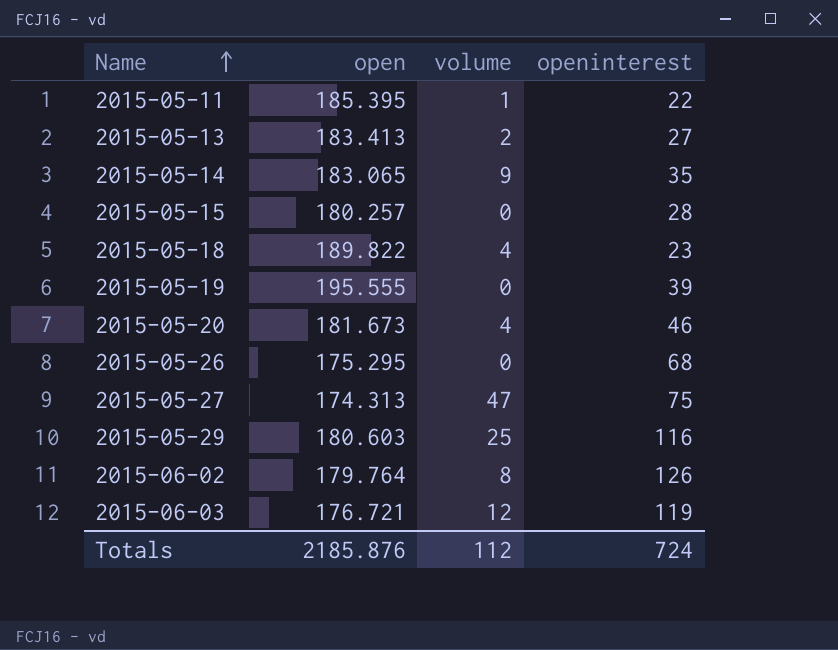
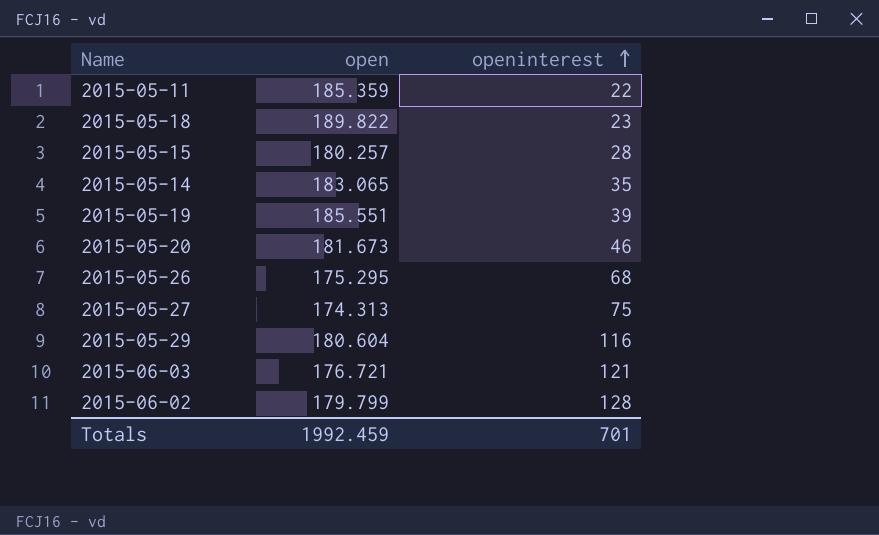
row order: Name ascending -> openinterest ascending
column volume | position: 3 -> none
row 2015-05-13: 183.413 | 2 | 27 -> none
2015-05-11 | open: 185.395 -> 185.359
2015-05-19 | open: 195.555 -> 185.551
2015-05-29 | open: 180.603 -> 180.604
2015-06-03 | openinterest: 119 -> 121
2015-06-02 | open: 179.764 -> 179.799
2015-06-02 | openinterest: 126 -> 128
Totals | open: 2185.876 -> 1992.459
Totals | openinterest: 724 -> 701

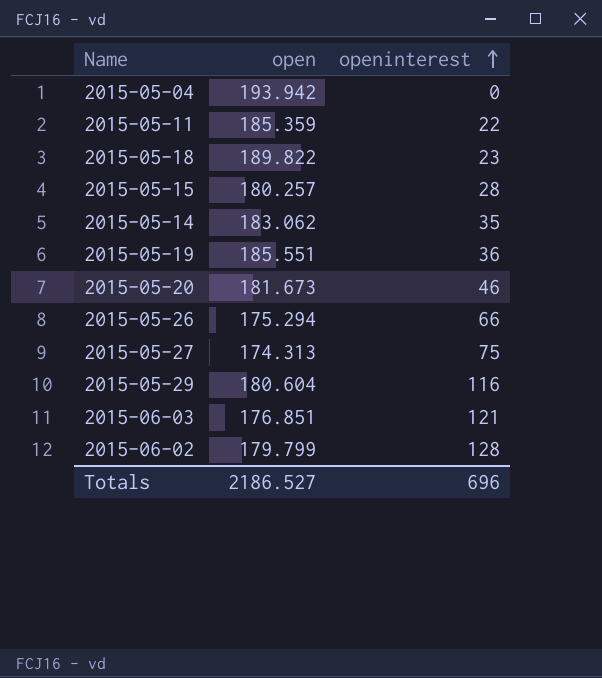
row 2015-05-04: none -> 193.942 | 0
2015-05-14 | open: 183.065 -> 183.062
2015-05-19 | openinterest: 39 -> 36
2015-05-26 | open: 175.295 -> 175.294
2015-05-26 | openinterest: 68 -> 66
2015-06-03 | open: 176.721 -> 176.851
Totals | open: 1992.459 -> 2186.527
Totals | openinterest: 701 -> 696

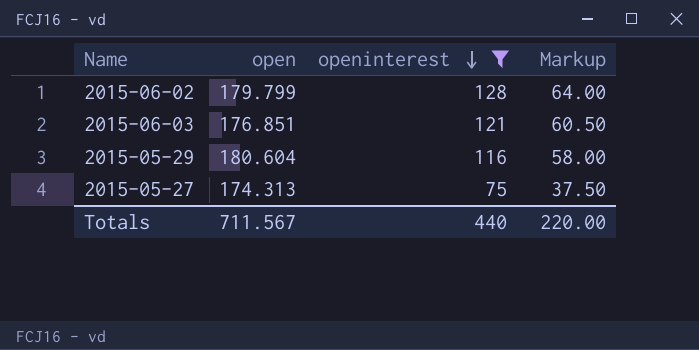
filter: none -> openinterest >= 75
row order: openinterest ascending -> openinterest descending
column Markup | formula: none -> [openinterest] * 0.5
Totals | open: 2186.527 -> 711.567
Totals | openinterest: 696 -> 440

